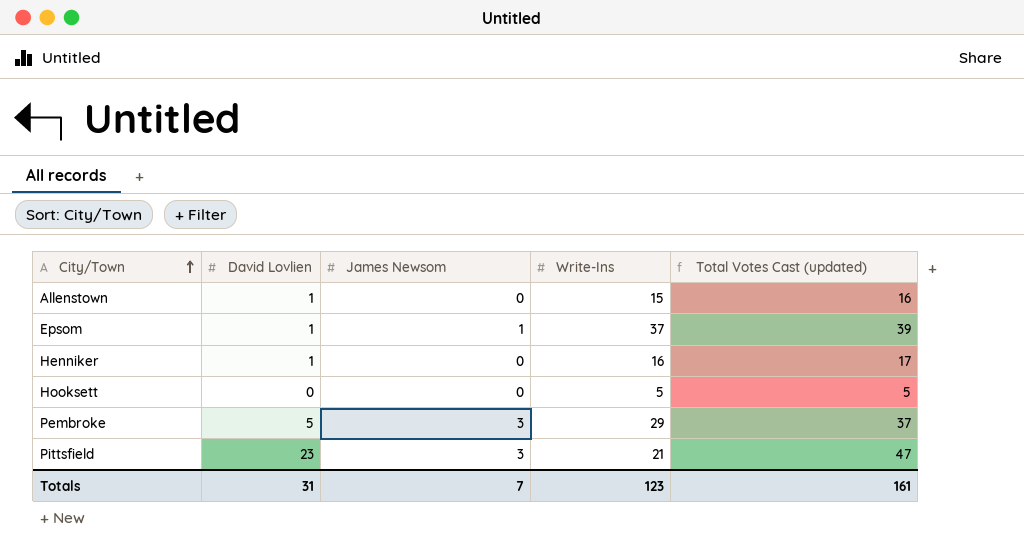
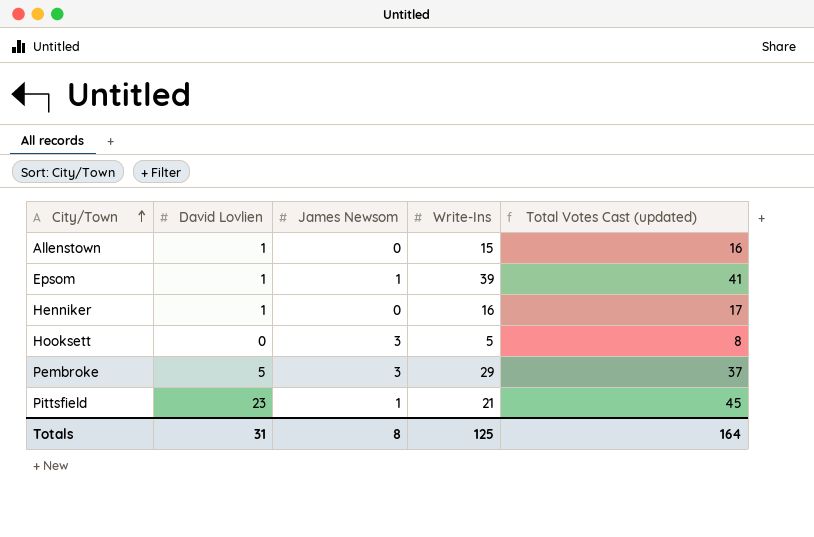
Epsom | Write-Ins: 37 -> 39
Epsom | Total Votes Cast (updated): 39 -> 41
Hooksett | James Newsom: 0 -> 3
Hooksett | Total Votes Cast (updated): 5 -> 8
Pittsfield | James Newsom: 3 -> 1
Pittsfield | Total Votes Cast (updated): 47 -> 45
Totals | James Newsom: 7 -> 8
Totals | Write-Ins: 123 -> 125
Totals | Total Votes Cast (updated): 161 -> 164

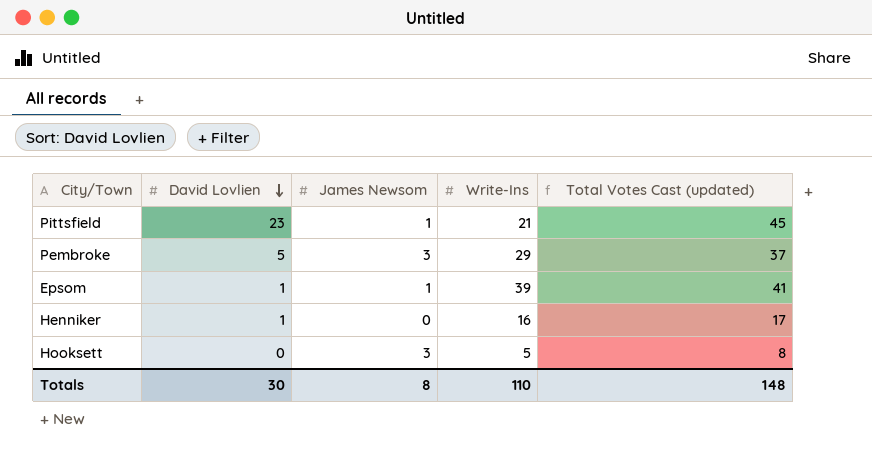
row order: City/Town ascending -> David Lovlien descending
row Allenstown: 1 | 0 | 15 | 16 -> none
Totals | David Lovlien: 31 -> 30
Totals | Write-Ins: 125 -> 110
Totals | Total Votes Cast (updated): 164 -> 148

